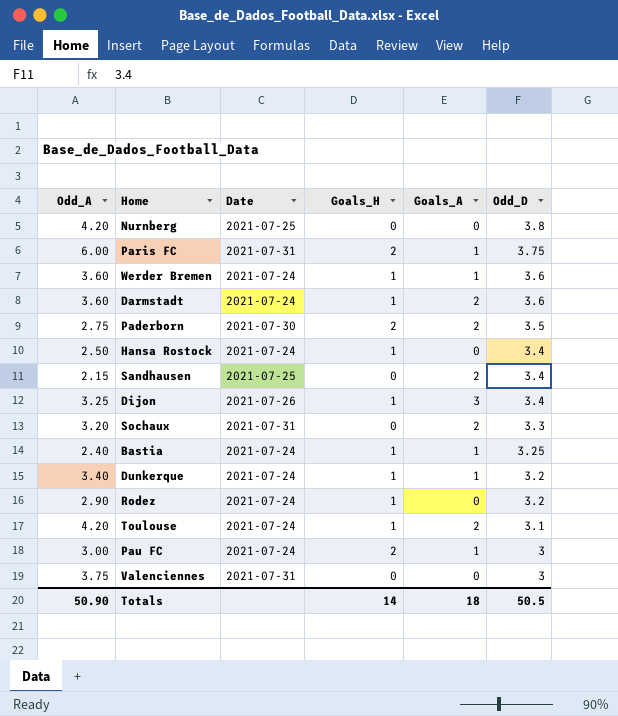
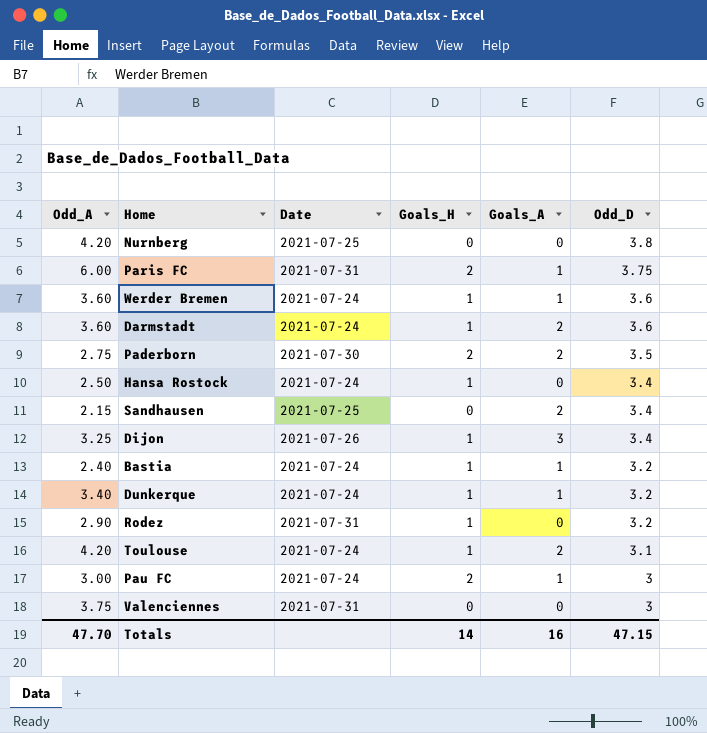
row Sochaux: 3.20 | 2021-07-31 | 0 | 2 | 3.3 -> none
Bastia | Odd_D: 3.25 -> 3.2
Rodez | Date: 2021-07-24 -> 2021-07-31
Totals | Odd_A: 50.90 -> 47.70
Totals | Goals_A: 18 -> 16
Totals | Odd_D: 50.5 -> 47.15

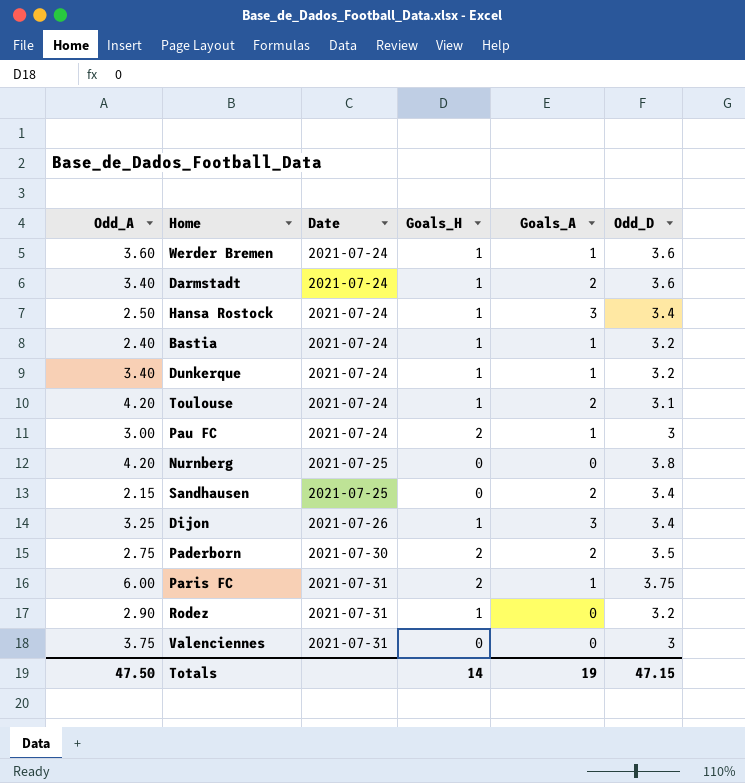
row order: Odd_D descending -> Date ascending
Darmstadt | Odd_A: 3.60 -> 3.40
Hansa Rostock | Goals_A: 0 -> 3
Totals | Odd_A: 47.70 -> 47.50
Totals | Goals_A: 16 -> 19

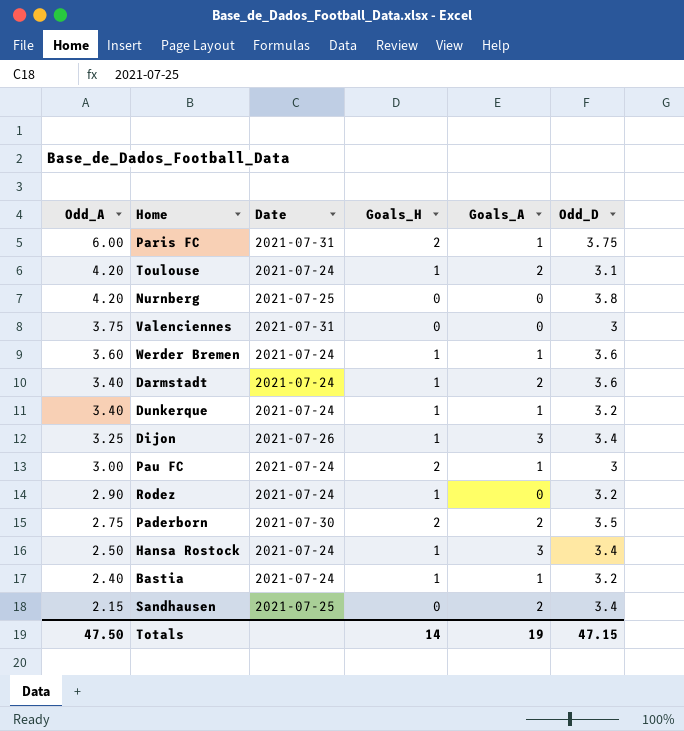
row order: Date ascending -> Odd_A descending
Rodez | Date: 2021-07-31 -> 2021-07-24

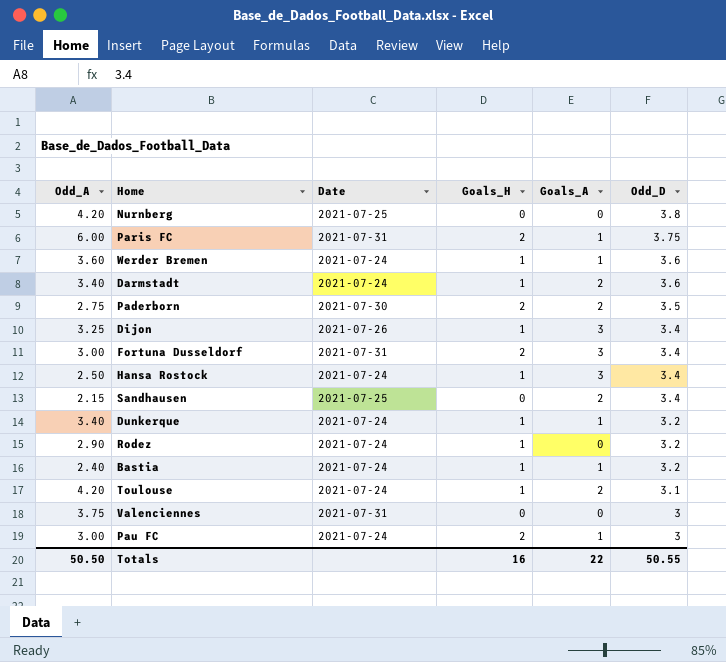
row order: Odd_A descending -> Odd_D descending
row Fortuna Dusseldorf: none -> 3.00 | 2021-07-31 | 2 | 3 | 3.4
Totals | Odd_A: 47.50 -> 50.50
Totals | Goals_H: 14 -> 16
Totals | Goals_A: 19 -> 22
Totals | Odd_D: 47.15 -> 50.55

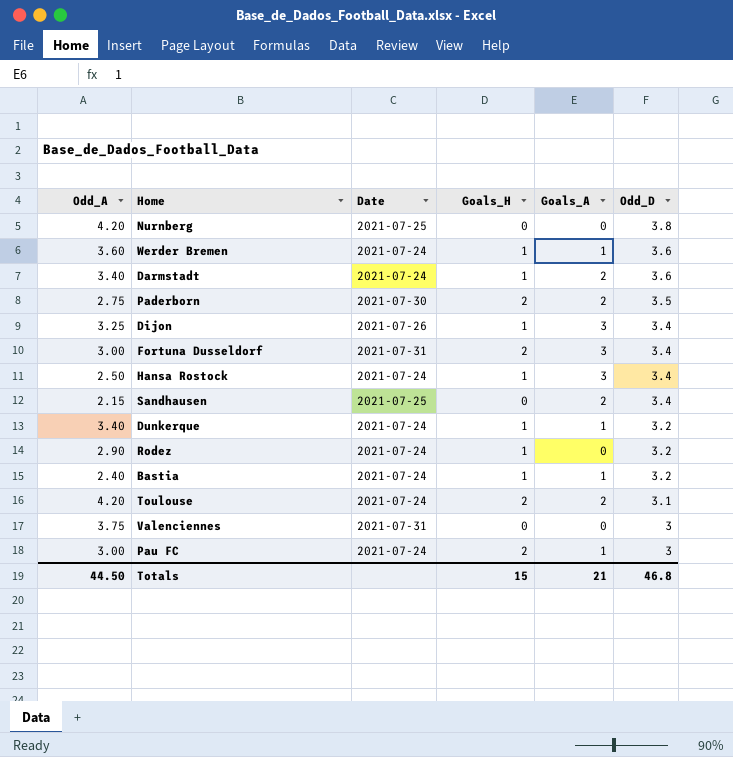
row Paris FC: 6.00 | 2021-07-31 | 2 | 1 | 3.75 -> none
Toulouse | Goals_H: 1 -> 2
Totals | Odd_A: 50.50 -> 44.50
Totals | Goals_H: 16 -> 15
Totals | Goals_A: 22 -> 21
Totals | Odd_D: 50.55 -> 46.8

